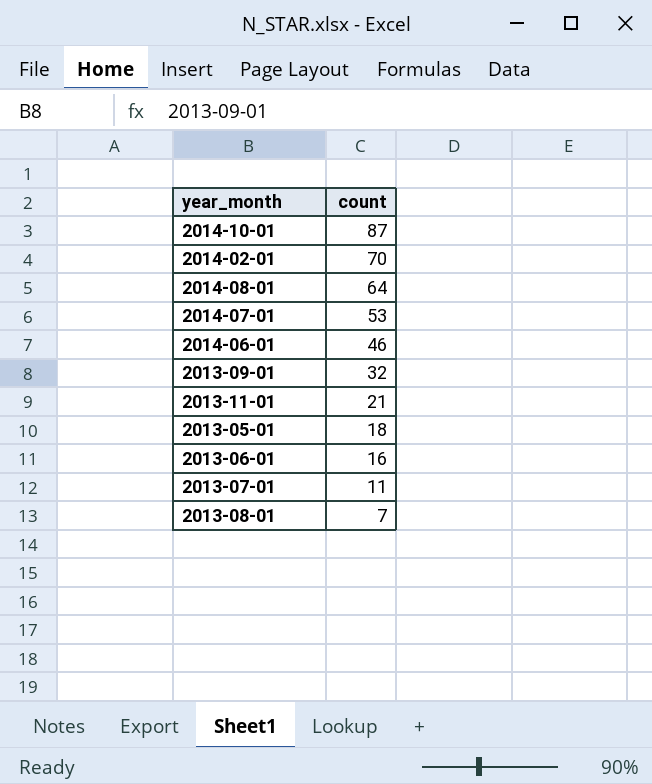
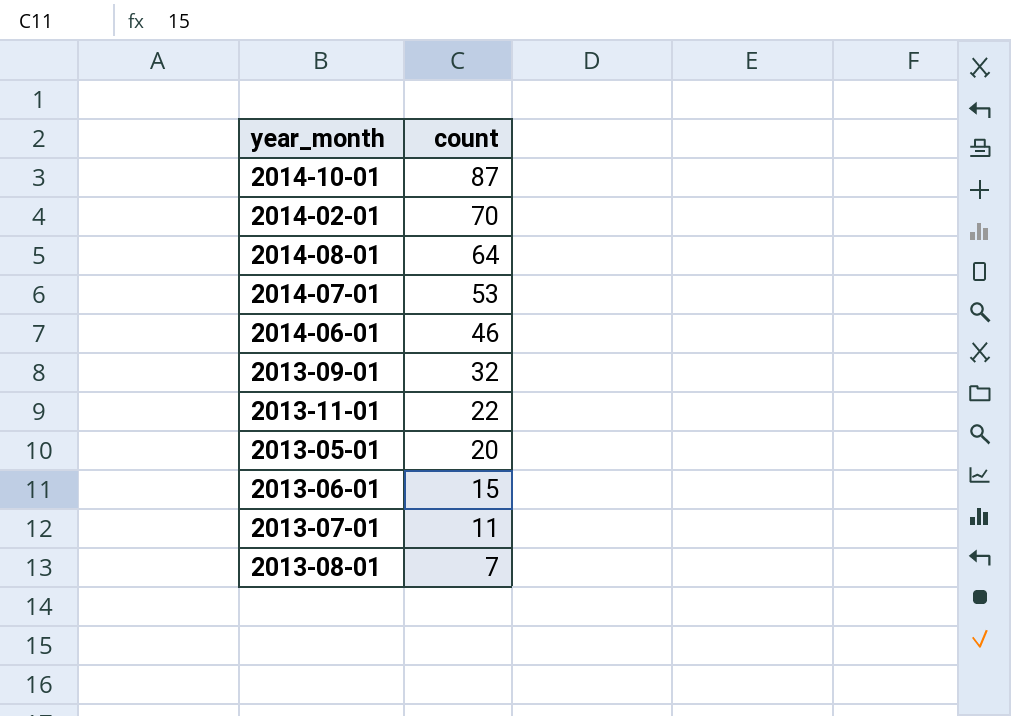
2013-11-01 | count: 21 -> 22
2013-05-01 | count: 18 -> 20
2013-06-01 | count: 16 -> 15

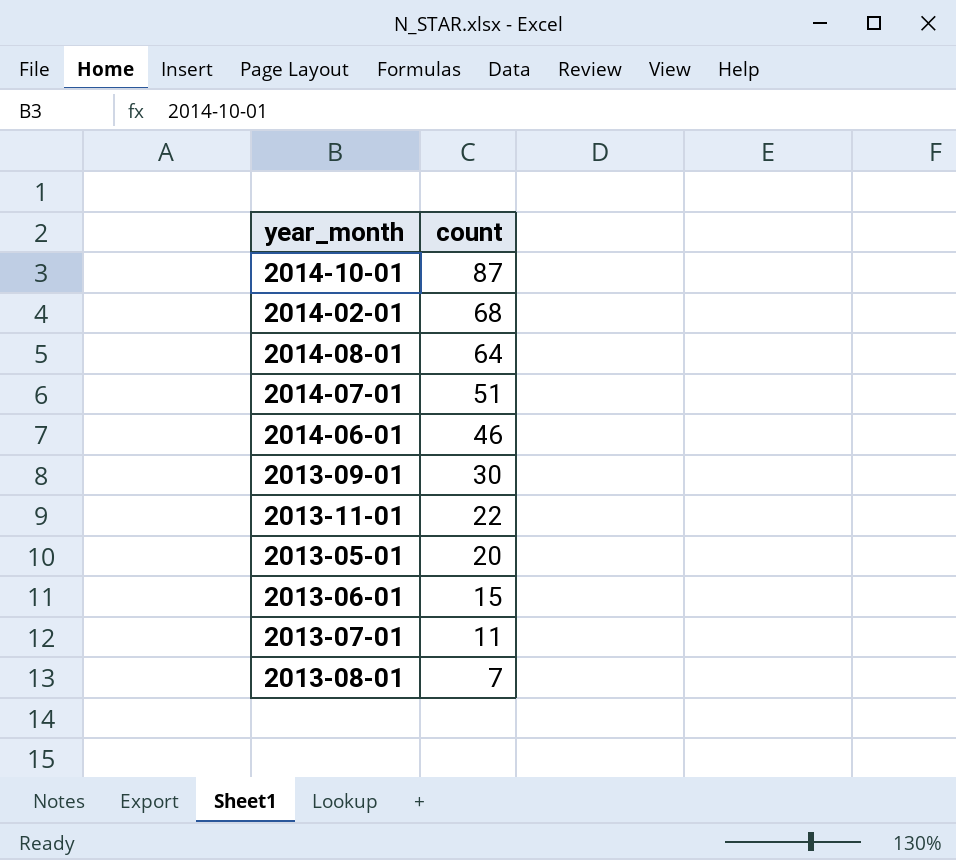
2014-02-01 | count: 70 -> 68
2014-07-01 | count: 53 -> 51
2013-09-01 | count: 32 -> 30

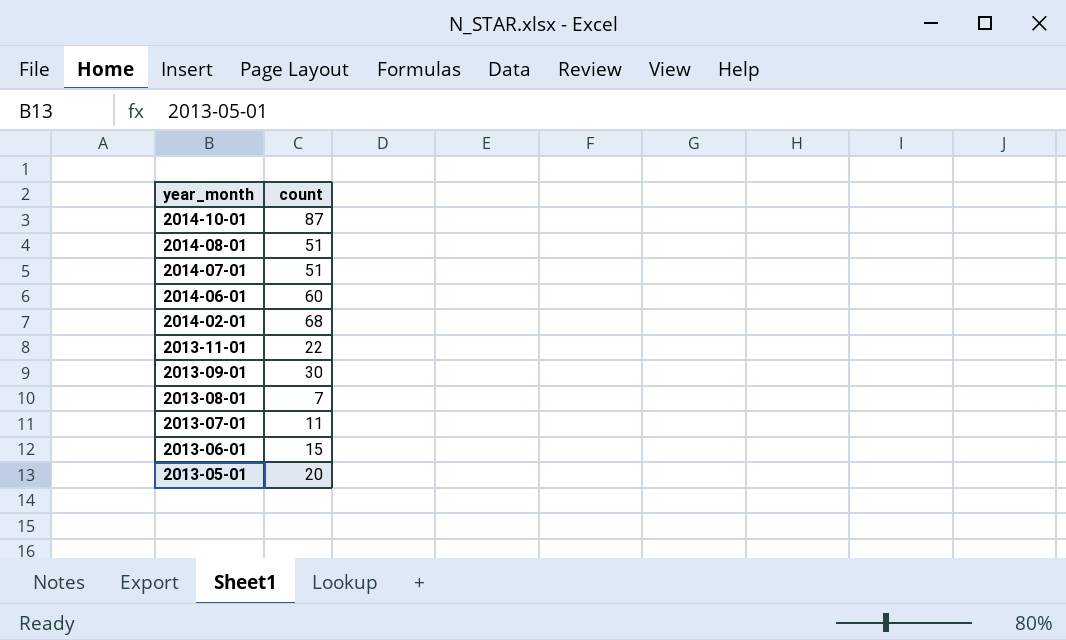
row order: count descending -> year_month descending
2014-08-01 | count: 64 -> 51
2014-06-01 | count: 46 -> 60

